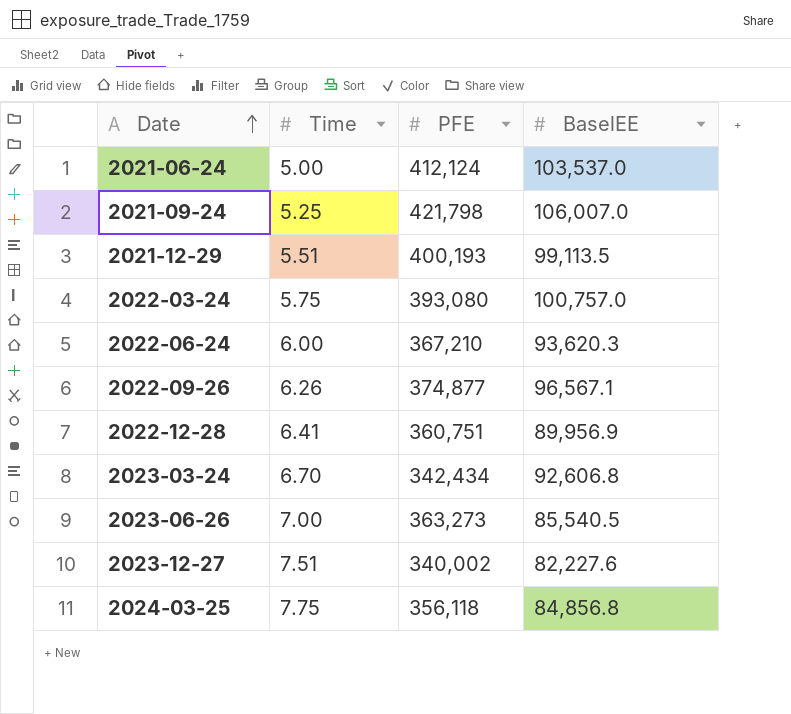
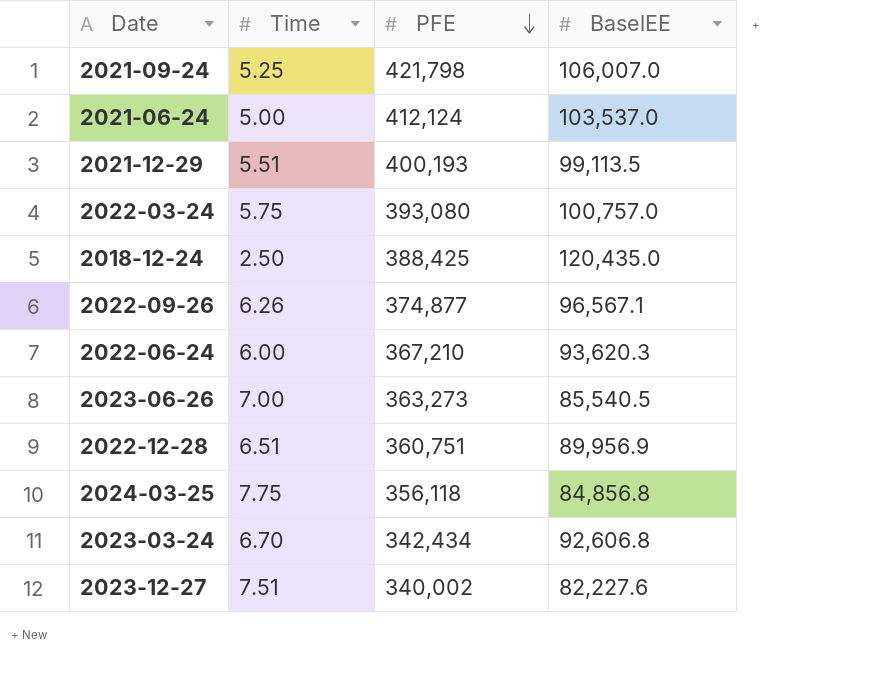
row order: Date ascending -> PFE descending
row 2018-12-24: none -> 2.50 | 388,425 | 120,435.0
2022-12-28 | Time: 6.41 -> 6.51

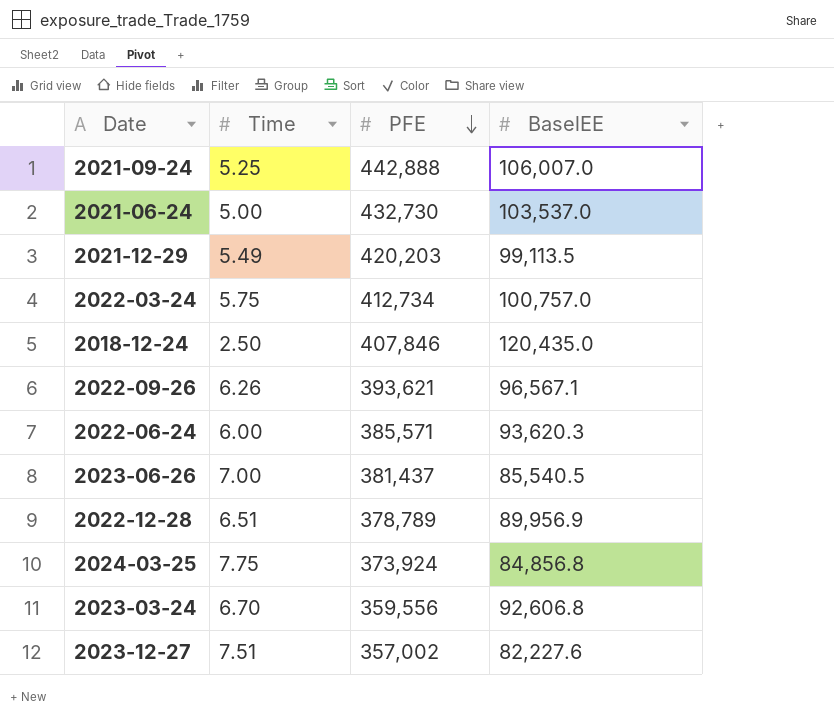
2021-09-24 | PFE: 421,798 -> 442,888
2021-06-24 | PFE: 412,124 -> 432,730
2021-12-29 | Time: 5.51 -> 5.49
2021-12-29 | PFE: 400,193 -> 420,203
2022-03-24 | PFE: 393,080 -> 412,734
2018-12-24 | PFE: 388,425 -> 407,846
2022-09-26 | PFE: 374,877 -> 393,621
2022-06-24 | PFE: 367,210 -> 385,571
2023-06-26 | PFE: 363,273 -> 381,437
2022-12-28 | PFE: 360,751 -> 378,789
2024-03-25 | PFE: 356,118 -> 373,924
2023-03-24 | PFE: 342,434 -> 359,556
2023-12-27 | PFE: 340,002 -> 357,002

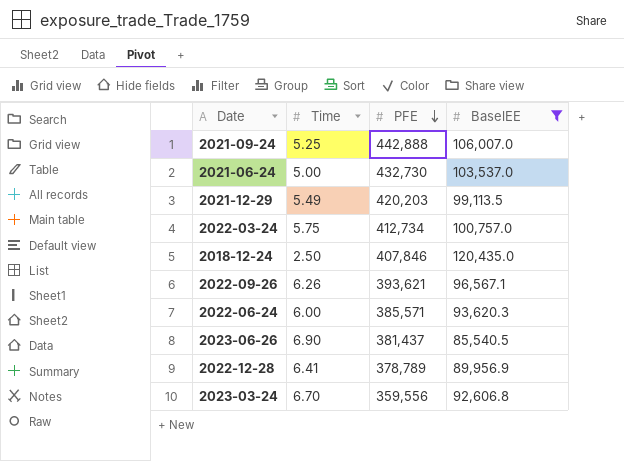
filter: none -> BaselEE >= 85,540.5
2023-06-26 | Time: 7.00 -> 6.90
2022-12-28 | Time: 6.51 -> 6.41

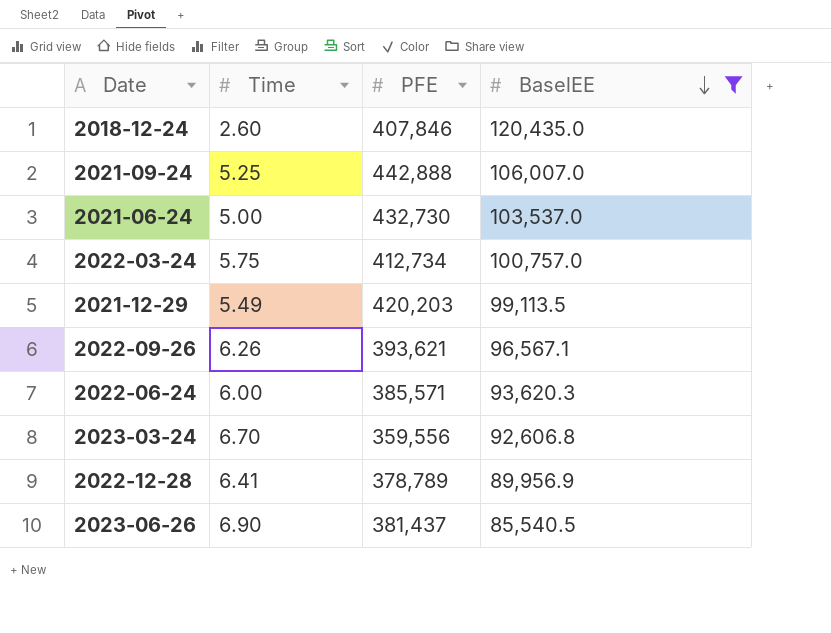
row order: PFE descending -> BaselEE descending
2018-12-24 | Time: 2.50 -> 2.60

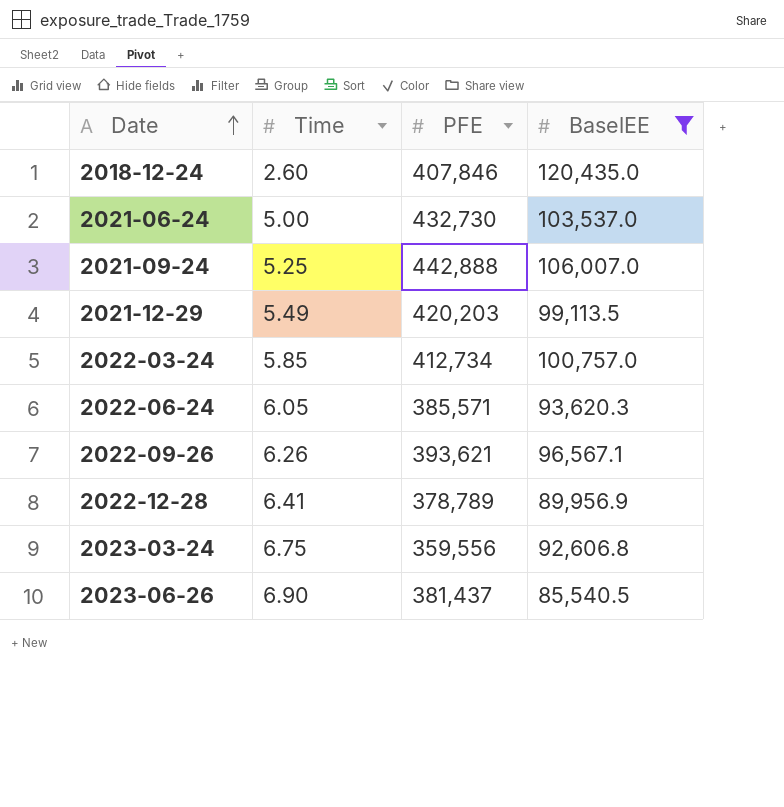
row order: BaselEE descending -> Date ascending
2022-03-24 | Time: 5.75 -> 5.85
2022-06-24 | Time: 6.00 -> 6.05
2023-03-24 | Time: 6.70 -> 6.75

